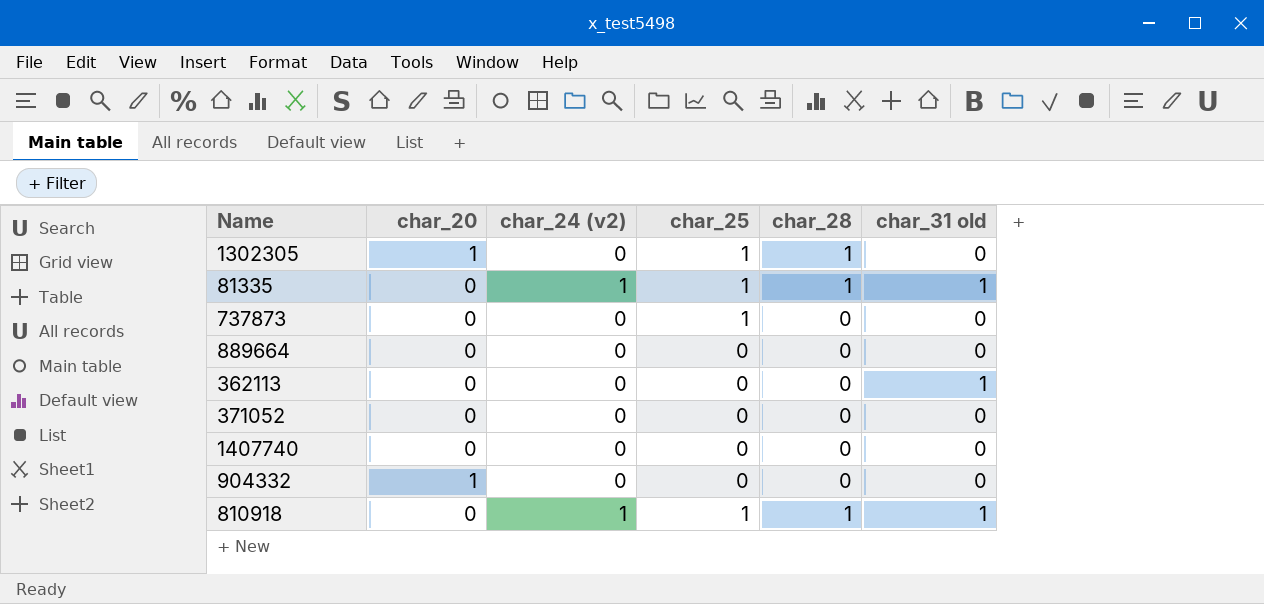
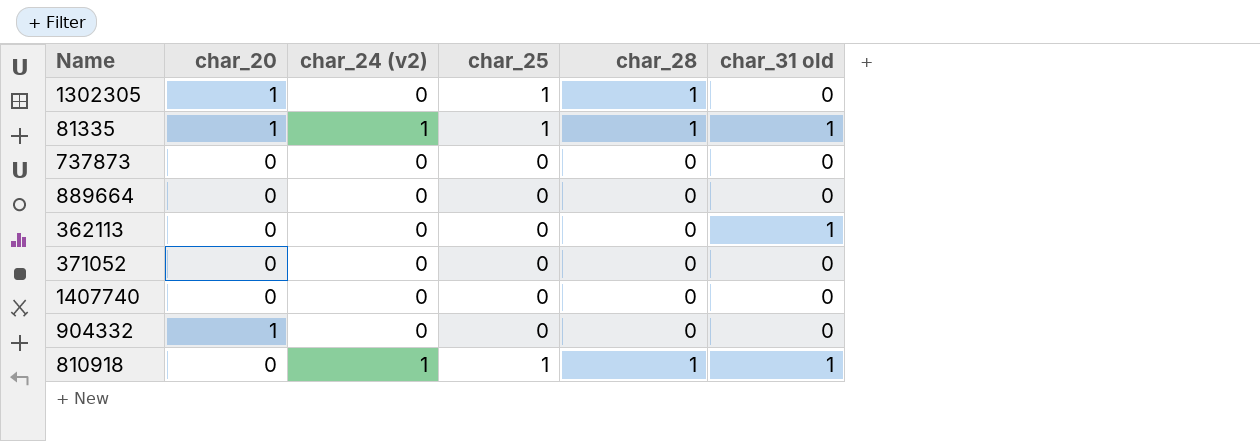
81335 | char_20: 0 -> 1
737873 | char_25: 1 -> 0

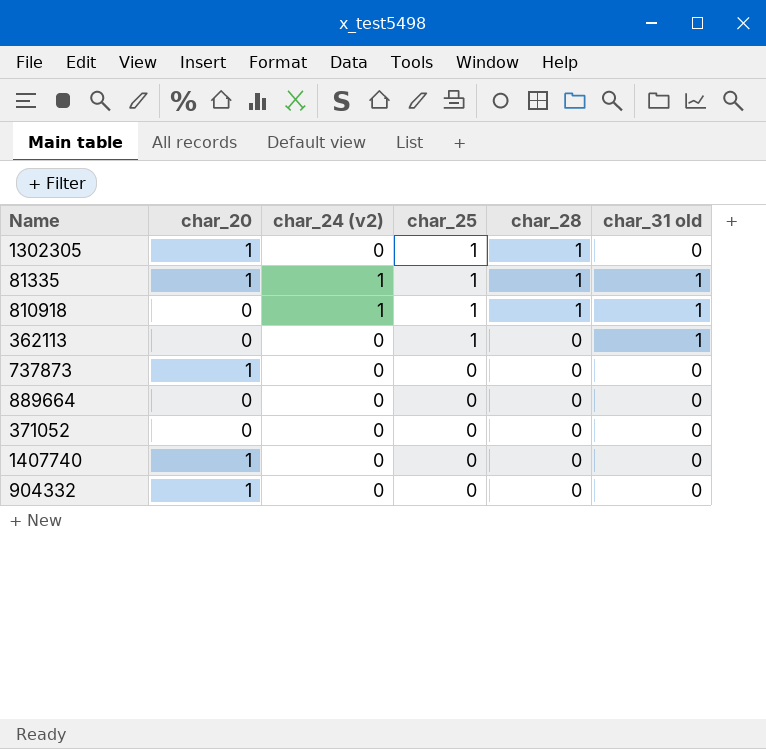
row order: none -> char_25 descending
362113 | char_25: 0 -> 1
737873 | char_20: 0 -> 1
1407740 | char_20: 0 -> 1

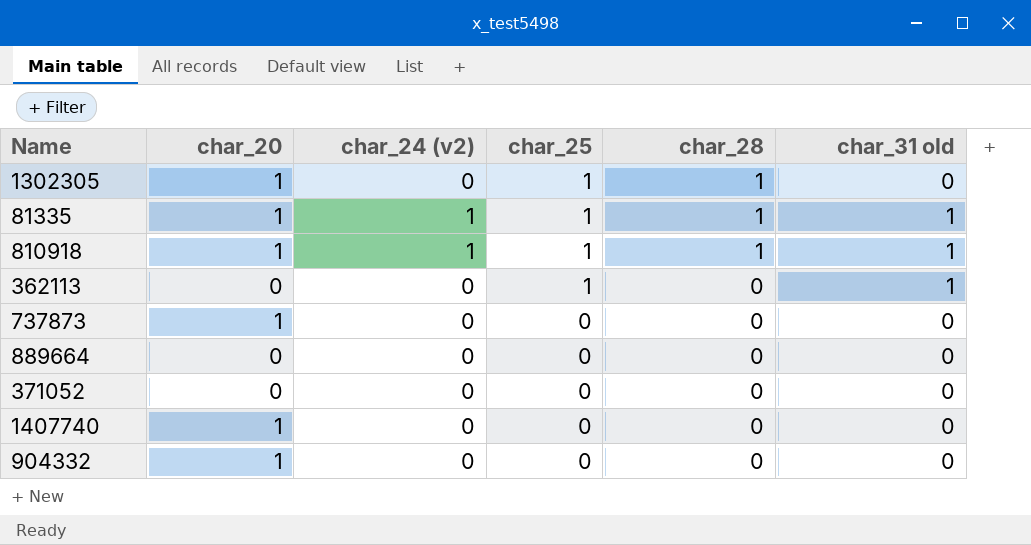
810918 | char_20: 0 -> 1

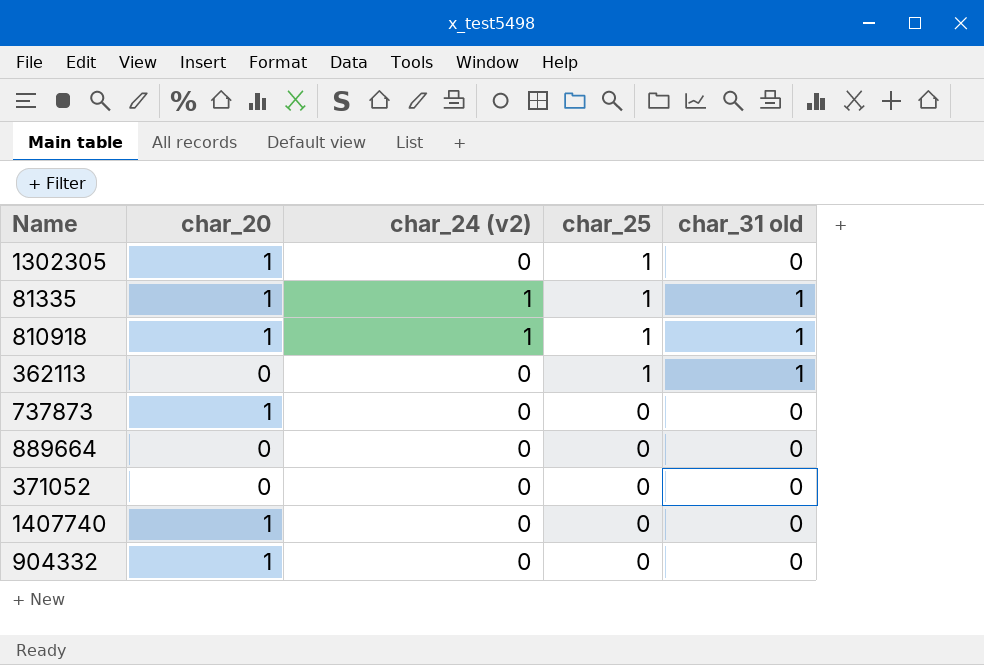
column char_28 | position: 5 -> none

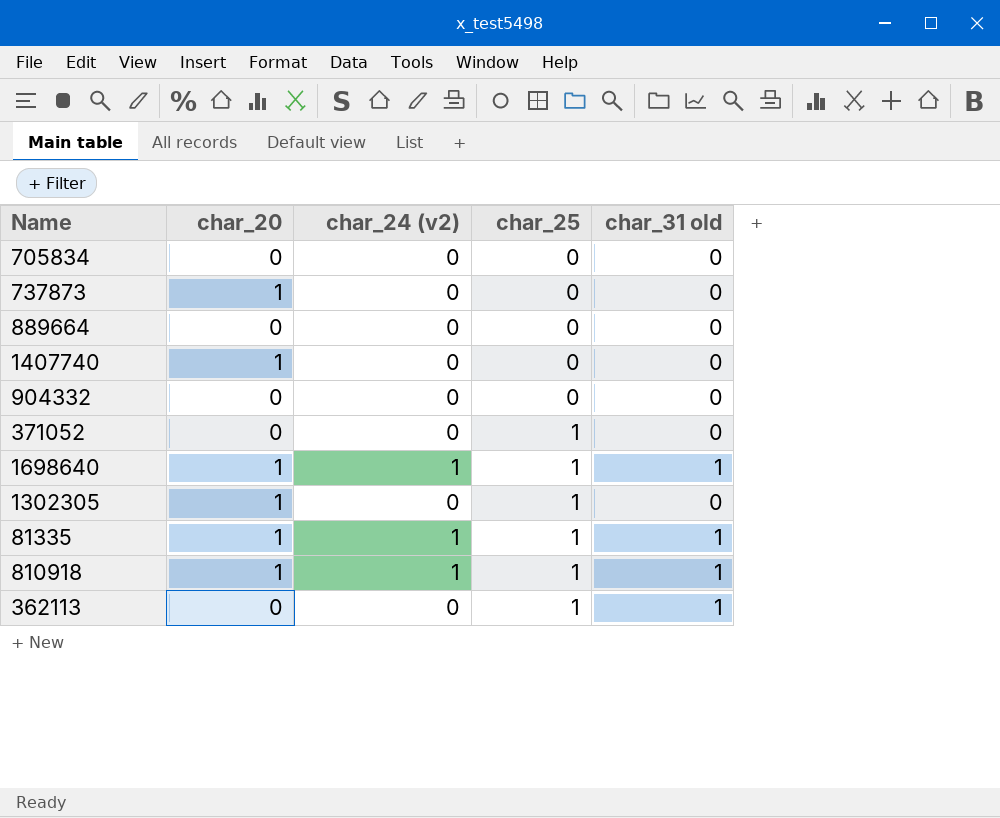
row order: char_25 descending -> char_25 ascending
row 705834: none -> 0 | 0 | 0 | 0
904332 | char_20: 1 -> 0
371052 | char_25: 0 -> 1
row 1698640: none -> 1 | 1 | 1 | 1

